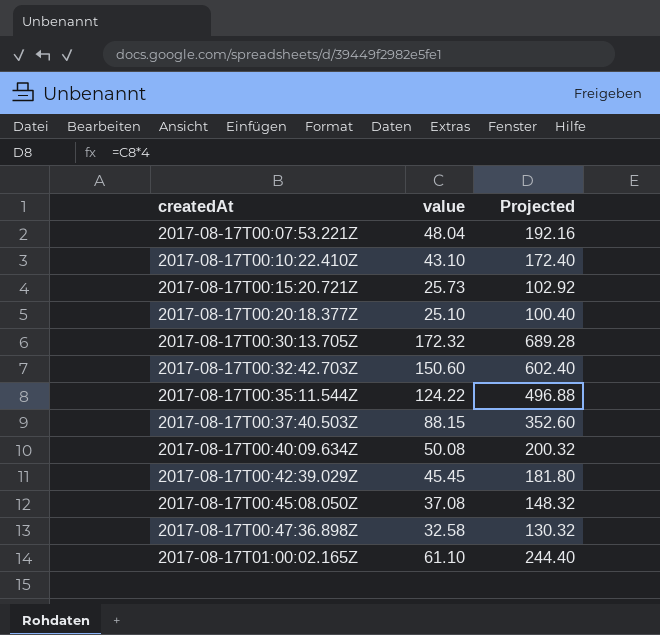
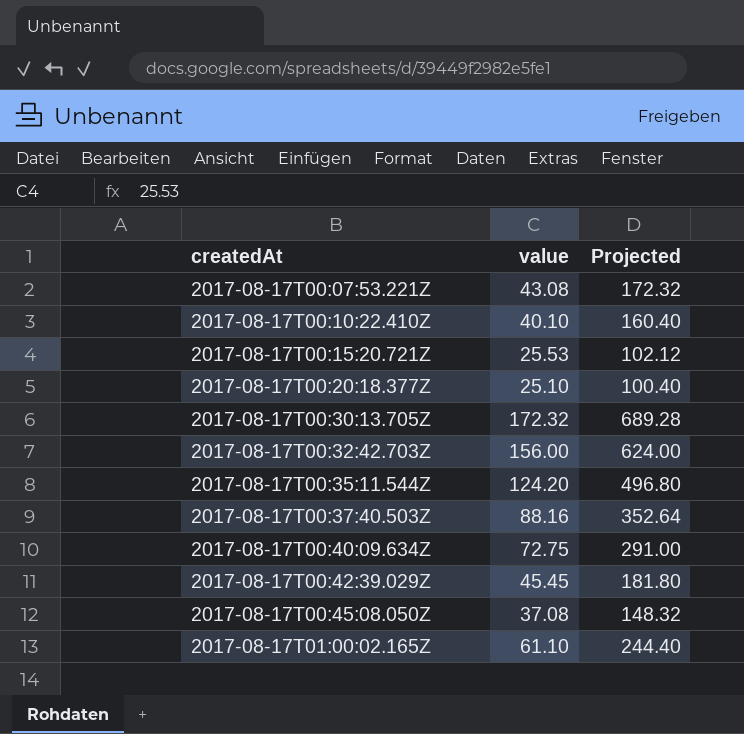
row 2017-08-17T00:47:36.898Z: 32.58 | 130.32 -> none
2017-08-17T00:07:53.221Z | value: 48.04 -> 43.08
2017-08-17T00:07:53.221Z | Projected: 192.16 -> 172.32
2017-08-17T00:10:22.410Z | value: 43.10 -> 40.10
2017-08-17T00:10:22.410Z | Projected: 172.40 -> 160.40
2017-08-17T00:15:20.721Z | value: 25.73 -> 25.53
2017-08-17T00:15:20.721Z | Projected: 102.92 -> 102.12
2017-08-17T00:32:42.703Z | value: 150.60 -> 156.00
2017-08-17T00:32:42.703Z | Projected: 602.40 -> 624.00
2017-08-17T00:35:11.544Z | value: 124.22 -> 124.20
2017-08-17T00:35:11.544Z | Projected: 496.88 -> 496.80
2017-08-17T00:37:40.503Z | value: 88.15 -> 88.16
2017-08-17T00:37:40.503Z | Projected: 352.60 -> 352.64
2017-08-17T00:40:09.634Z | value: 50.08 -> 72.75
2017-08-17T00:40:09.634Z | Projected: 200.32 -> 291.00

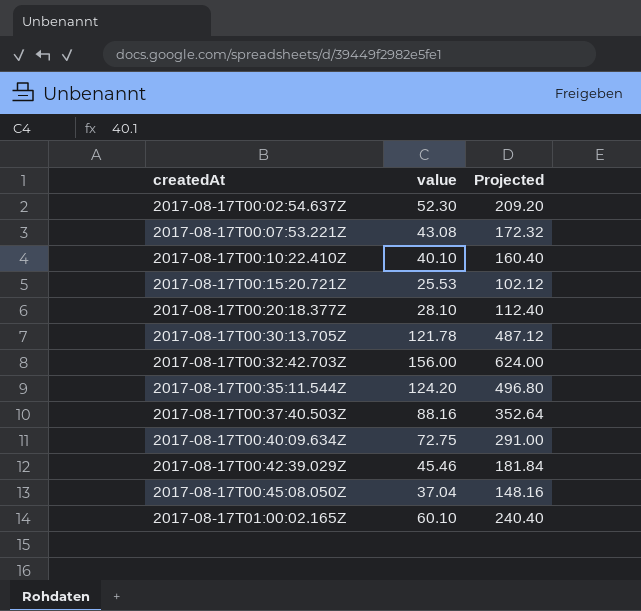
row 2017-08-17T00:02:54.637Z: none -> 52.30 | 209.20
2017-08-17T00:20:18.377Z | value: 25.10 -> 28.10
2017-08-17T00:20:18.377Z | Projected: 100.40 -> 112.40
2017-08-17T00:30:13.705Z | value: 172.32 -> 121.78
2017-08-17T00:30:13.705Z | Projected: 689.28 -> 487.12
2017-08-17T00:42:39.029Z | value: 45.45 -> 45.46
2017-08-17T00:42:39.029Z | Projected: 181.80 -> 181.84
2017-08-17T00:45:08.050Z | value: 37.08 -> 37.04
2017-08-17T00:45:08.050Z | Projected: 148.32 -> 148.16
2017-08-17T01:00:02.165Z | value: 61.10 -> 60.10
2017-08-17T01:00:02.165Z | Projected: 244.40 -> 240.40

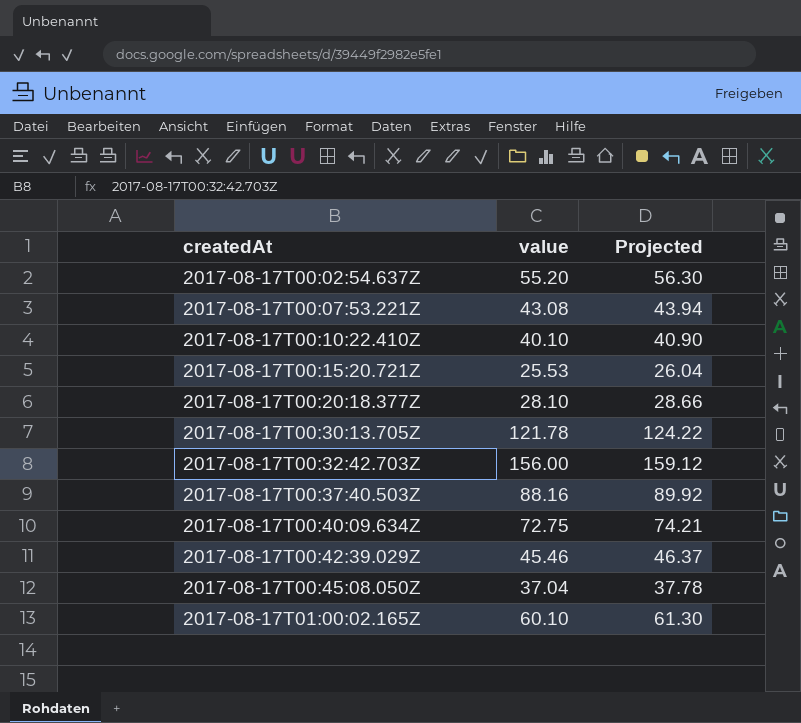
column Projected | formula: [value] * 4 -> [value] * 1.02
row 2017-08-17T00:35:11.544Z: 124.20 | 496.80 -> none
2017-08-17T00:02:54.637Z | value: 52.30 -> 55.20

